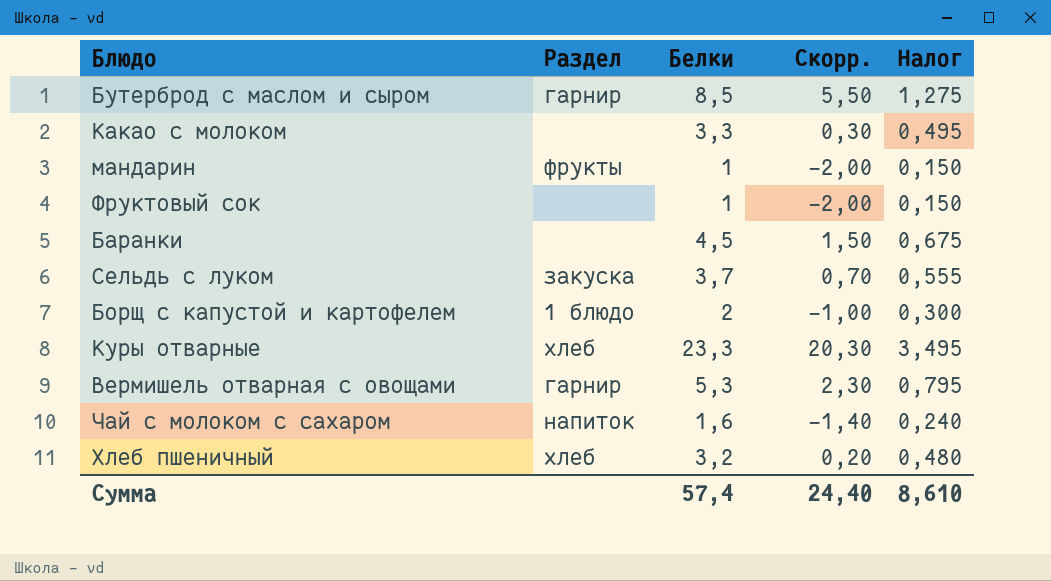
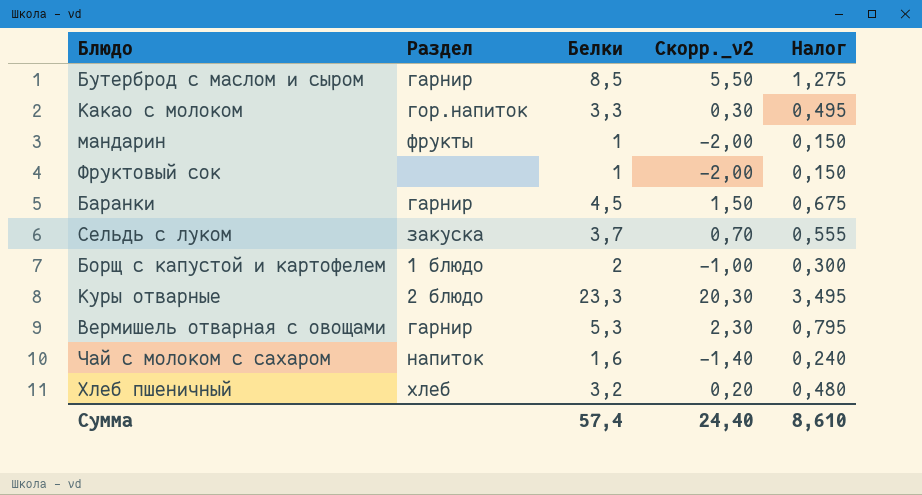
column name: Скорр. -> Скорр._v2
Какао с молоком | Раздел: none -> гор.напиток
Баранки | Раздел: none -> гарнир
Куры отварные | Раздел: хлеб -> 2 блюдо

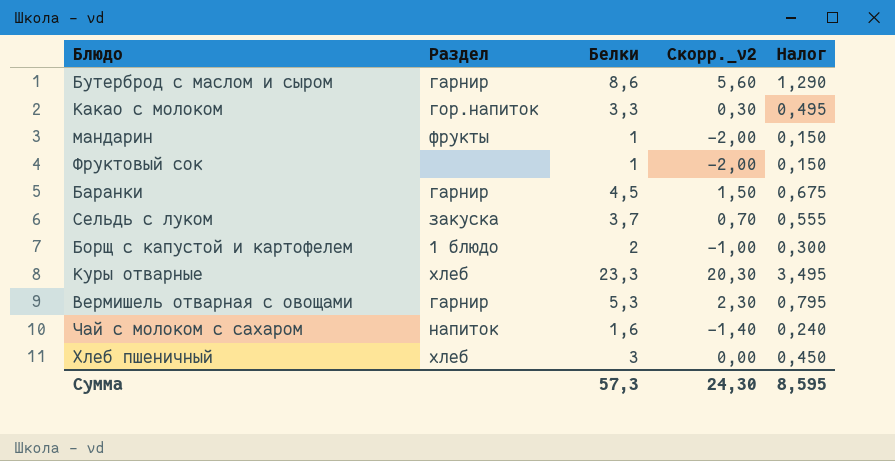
Бутерброд с маслом и сыром | Белки: 8,5 -> 8,6
Бутерброд с маслом и сыром | Скорр._v2: 5,50 -> 5,60
Бутерброд с маслом и сыром | Налог: 1,275 -> 1,290
Куры отварные | Раздел: 2 блюдо -> хлеб
Хлеб пшеничный | Белки: 3,2 -> 3
Хлеб пшеничный | Скорр._v2: 0,20 -> 0,00
Хлеб пшеничный | Налог: 0,480 -> 0,450
Сумма | Белки: 57,4 -> 57,3
Сумма | Скорр._v2: 24,40 -> 24,30
Сумма | Налог: 8,610 -> 8,595

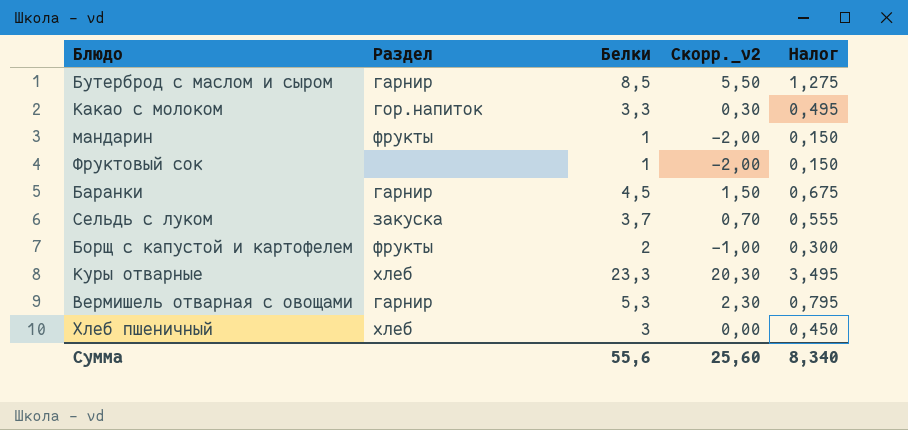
row Чай с молоком с сахаром: напиток | 1,6 | -1,40 | 0,240 -> none
Бутерброд с маслом и сыром | Белки: 8,6 -> 8,5
Бутерброд с маслом и сыром | Скорр._v2: 5,60 -> 5,50
Бутерброд с маслом и сыром | Налог: 1,290 -> 1,275
Борщ с капустой и картофелем | Раздел: 1 блюдо -> фрукты
Сумма | Белки: 57,3 -> 55,6
Сумма | Скорр._v2: 24,30 -> 25,60
Сумма | Налог: 8,595 -> 8,340

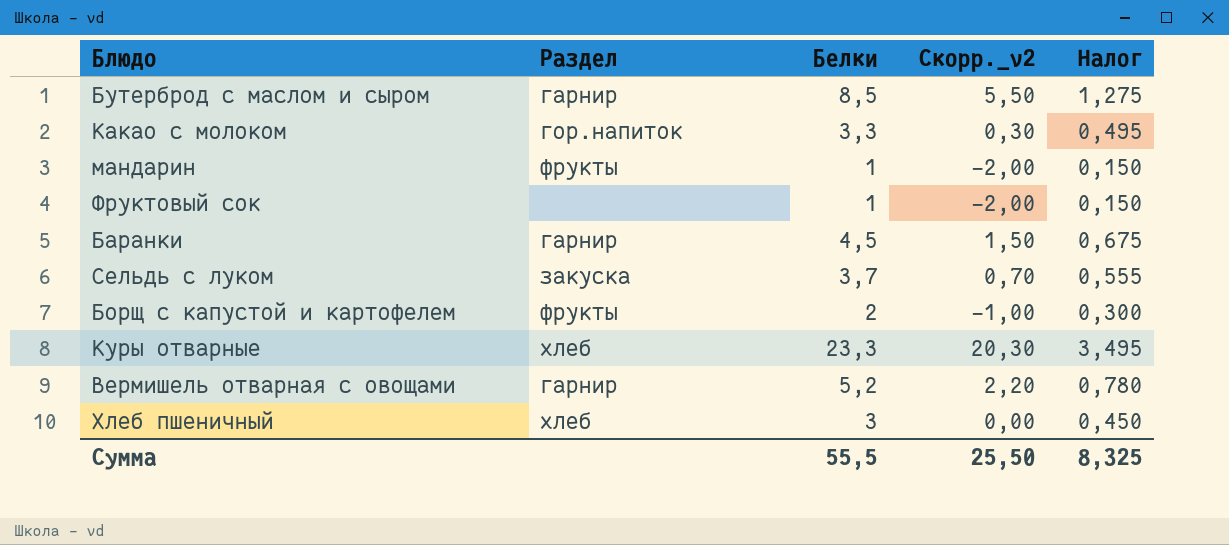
Вермишель отварная с овощами | Белки: 5,3 -> 5,2
Вермишель отварная с овощами | Скорр._v2: 2,30 -> 2,20
Вермишель отварная с овощами | Налог: 0,795 -> 0,780
Сумма | Белки: 55,6 -> 55,5
Сумма | Скорр._v2: 25,60 -> 25,50
Сумма | Налог: 8,340 -> 8,325

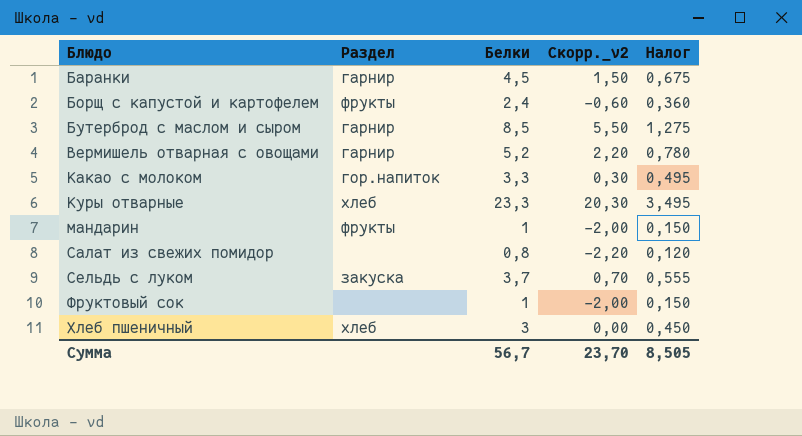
row order: none -> Блюдо ascending
Борщ с капустой и картофелем | Белки: 2 -> 2,4
Борщ с капустой и картофелем | Скорр._v2: -1,00 -> -0,60
Борщ с капустой и картофелем | Налог: 0,300 -> 0,360
row Салат из свежих помидор: none -> none | 0,8 | -2,20 | 0,120
Сумма | Белки: 55,5 -> 56,7
Сумма | Скорр._v2: 25,50 -> 23,70
Сумма | Налог: 8,325 -> 8,505

